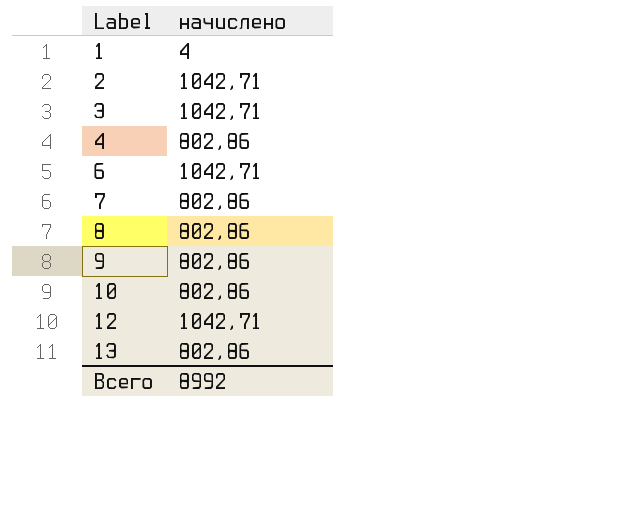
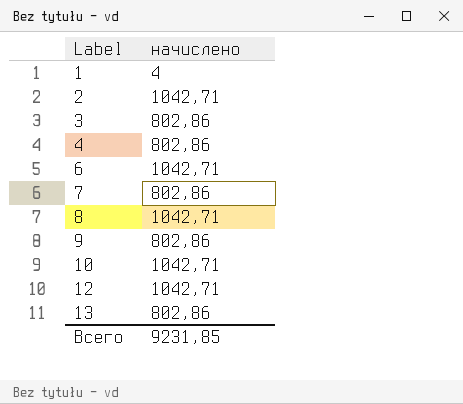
3 | начислено: 1042,71 -> 802,86
8 | начислено: 802,86 -> 1042,71
10 | начислено: 802,86 -> 1042,71
Всего | начислено: 8992 -> 9231,85

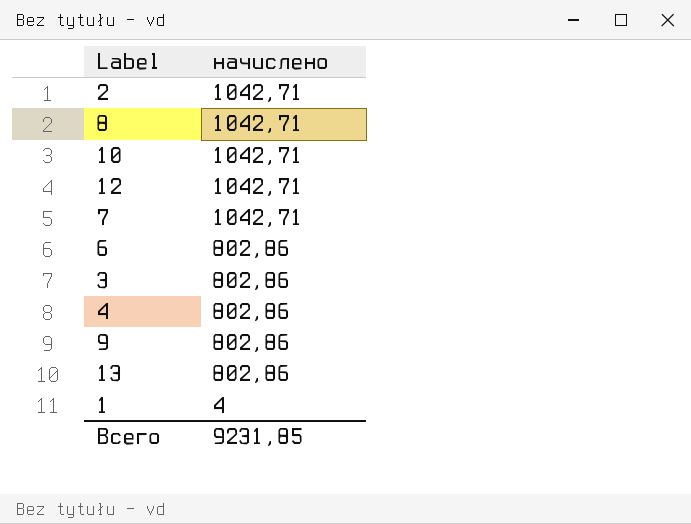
row order: Label ascending -> начислено descending
7 | начислено: 802,86 -> 1042,71
6 | начислено: 1042,71 -> 802,86

